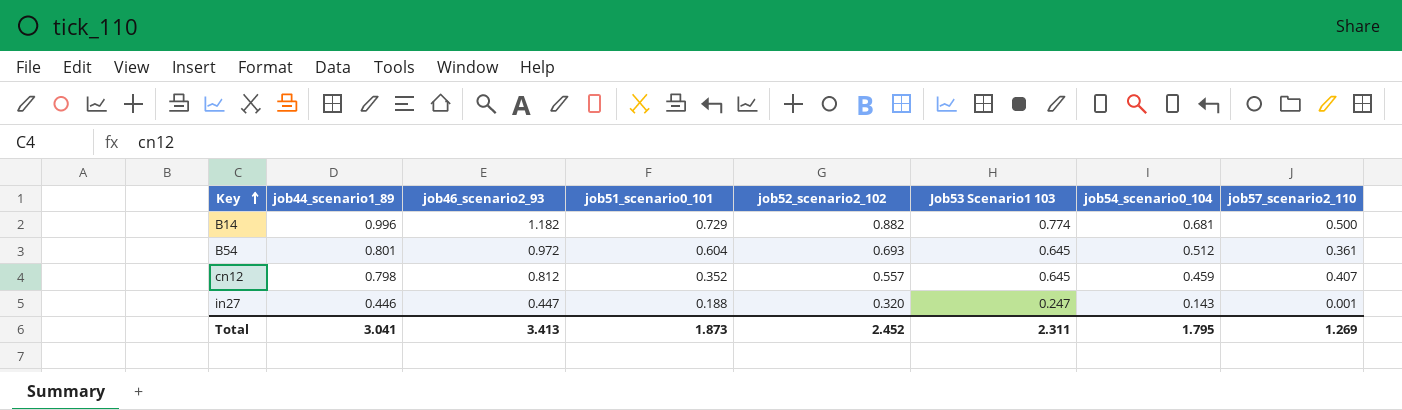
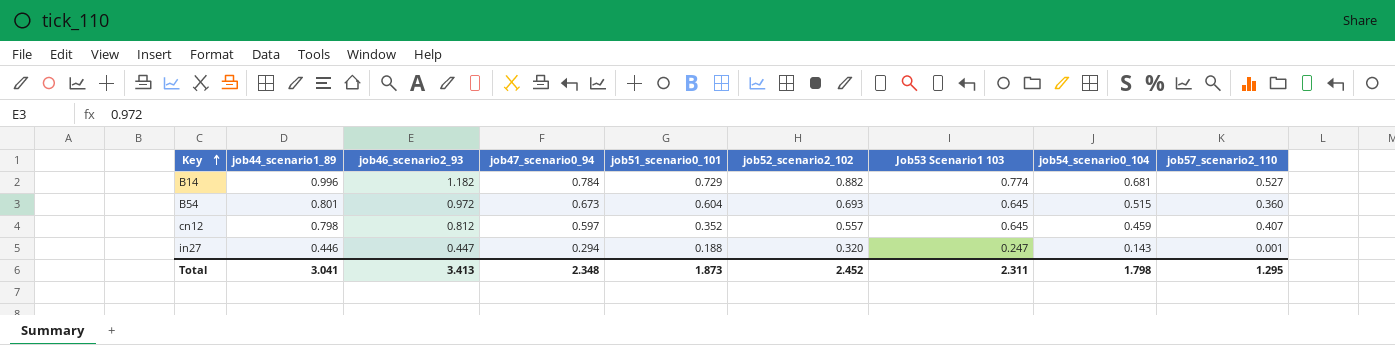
column job47_scenario0_94 | position: none -> 4
B14 | job57_scenario2_110: 0.500 -> 0.527
B54 | job54_scenario0_104: 0.512 -> 0.515
B54 | job57_scenario2_110: 0.361 -> 0.360
Total | job54_scenario0_104: 1.795 -> 1.798
Total | job57_scenario2_110: 1.269 -> 1.295

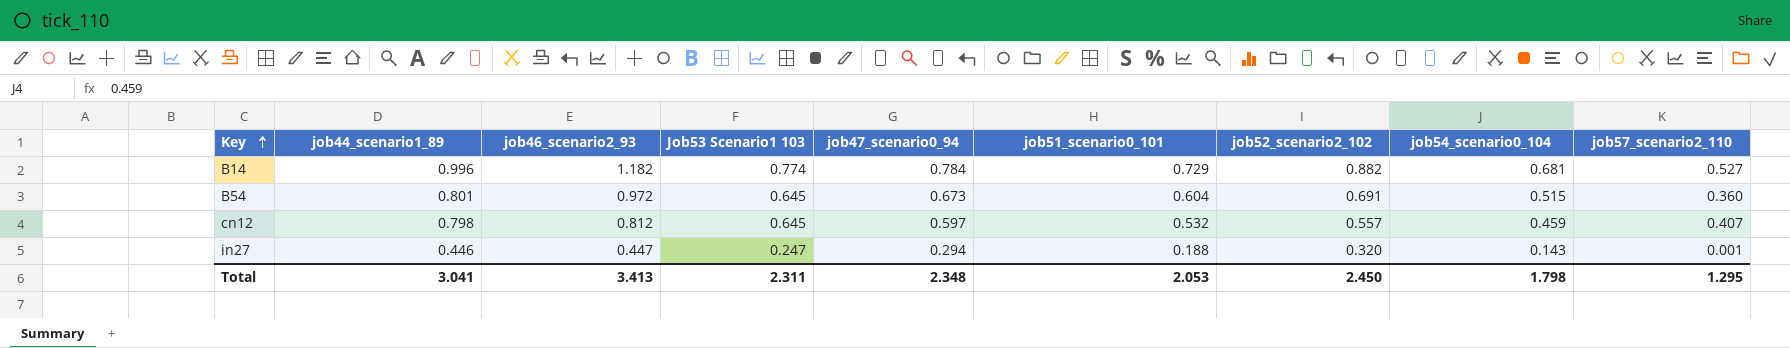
column Job53 Scenario1 103 | position: 7 -> 4
B54 | job52_scenario2_102: 0.693 -> 0.691
cn12 | job51_scenario0_101: 0.352 -> 0.532
Total | job51_scenario0_101: 1.873 -> 2.053
Total | job52_scenario2_102: 2.452 -> 2.450

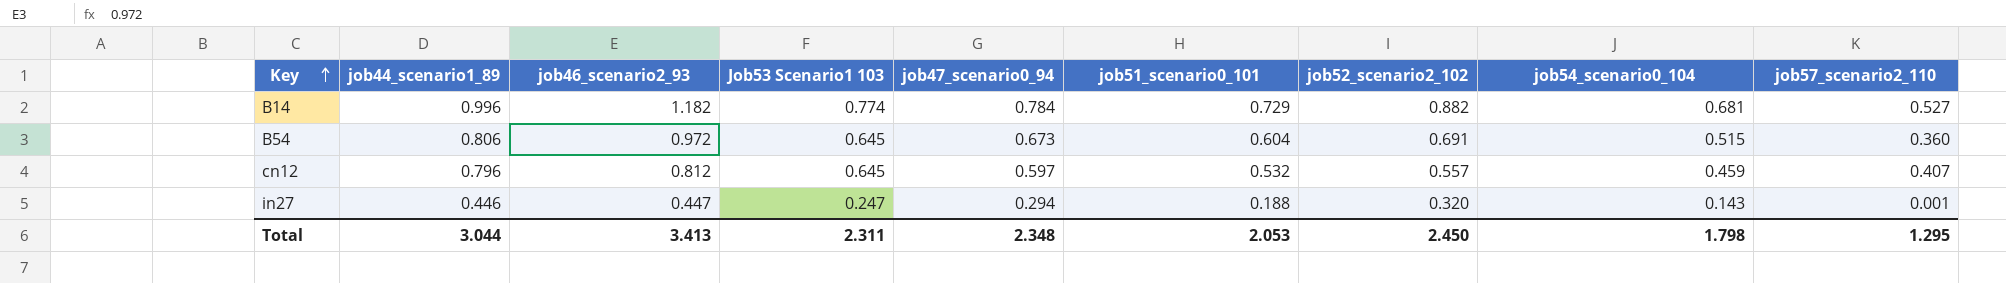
B54 | job44_scenario1_89: 0.801 -> 0.806
cn12 | job44_scenario1_89: 0.798 -> 0.796
Total | job44_scenario1_89: 3.041 -> 3.044

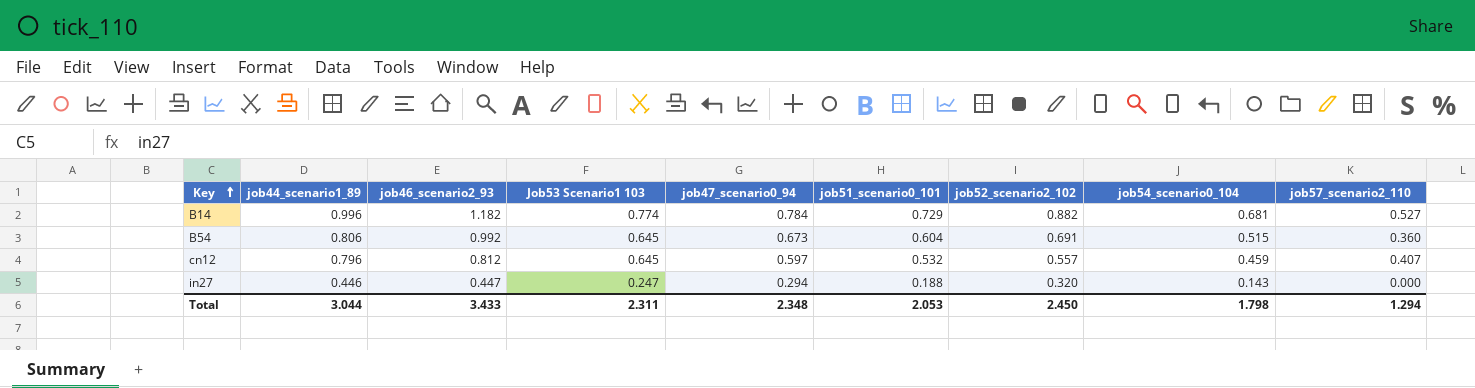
B54 | job46_scenario2_93: 0.972 -> 0.992
in27 | job57_scenario2_110: 0.001 -> 0.000
Total | job46_scenario2_93: 3.413 -> 3.433
Total | job57_scenario2_110: 1.295 -> 1.294

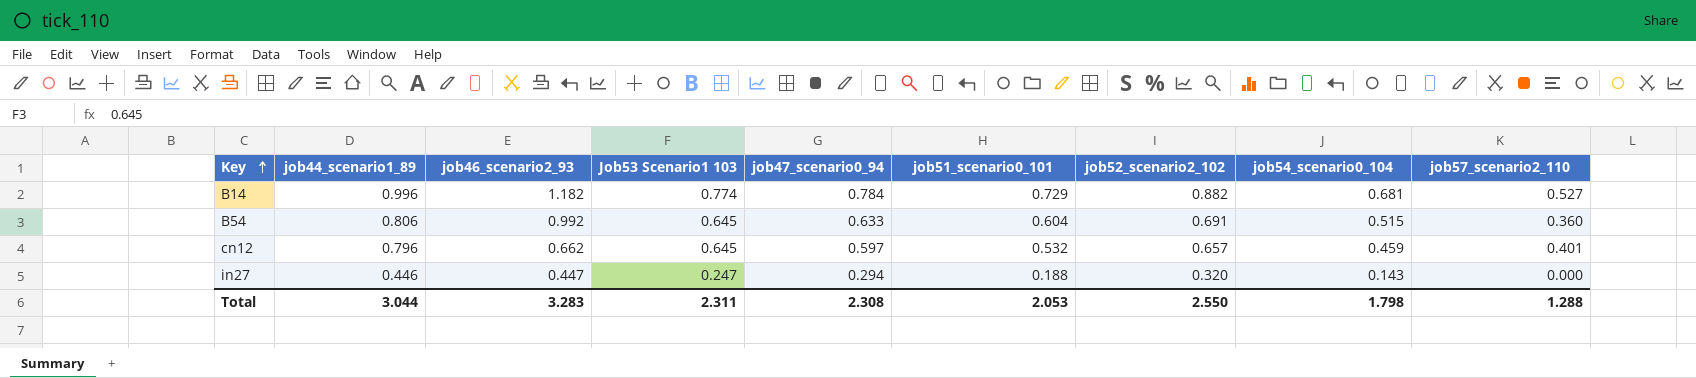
B54 | job47_scenario0_94: 0.673 -> 0.633
cn12 | job46_scenario2_93: 0.812 -> 0.662
cn12 | job52_scenario2_102: 0.557 -> 0.657
cn12 | job57_scenario2_110: 0.407 -> 0.401
Total | job46_scenario2_93: 3.433 -> 3.283
Total | job47_scenario0_94: 2.348 -> 2.308
Total | job52_scenario2_102: 2.450 -> 2.550
Total | job57_scenario2_110: 1.294 -> 1.288

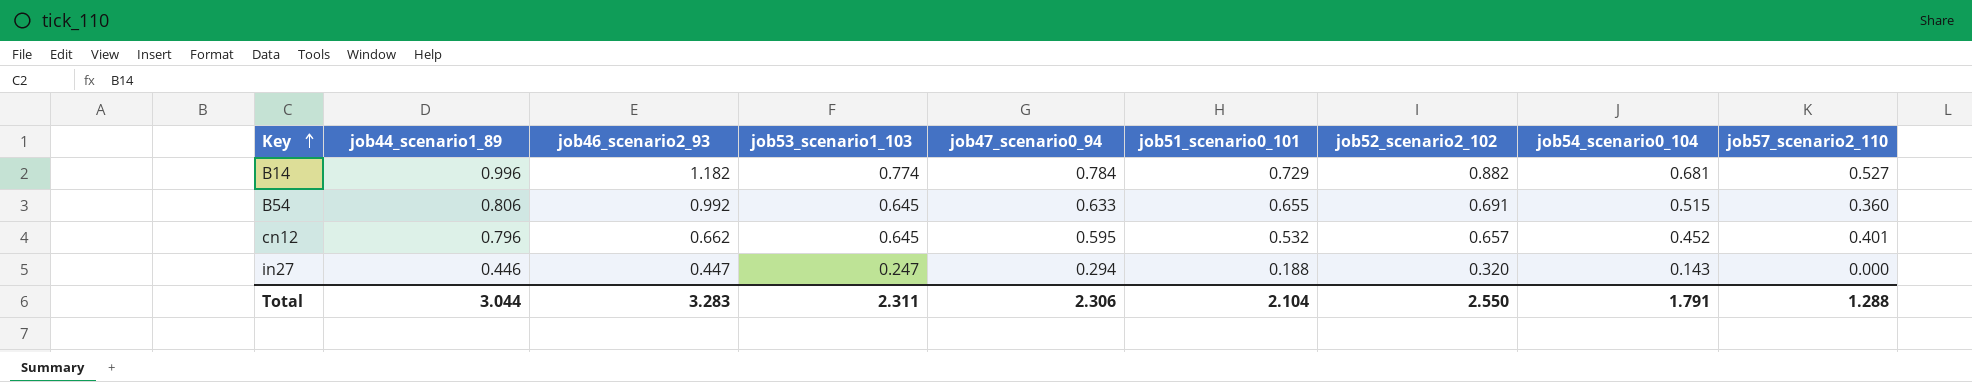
column name: Job53 Scenario1 103 -> job53_scenario1_103
B54 | job51_scenario0_101: 0.604 -> 0.655
cn12 | job47_scenario0_94: 0.597 -> 0.595
cn12 | job54_scenario0_104: 0.459 -> 0.452
Total | job47_scenario0_94: 2.308 -> 2.306
Total | job51_scenario0_101: 2.053 -> 2.104
Total | job54_scenario0_104: 1.798 -> 1.791

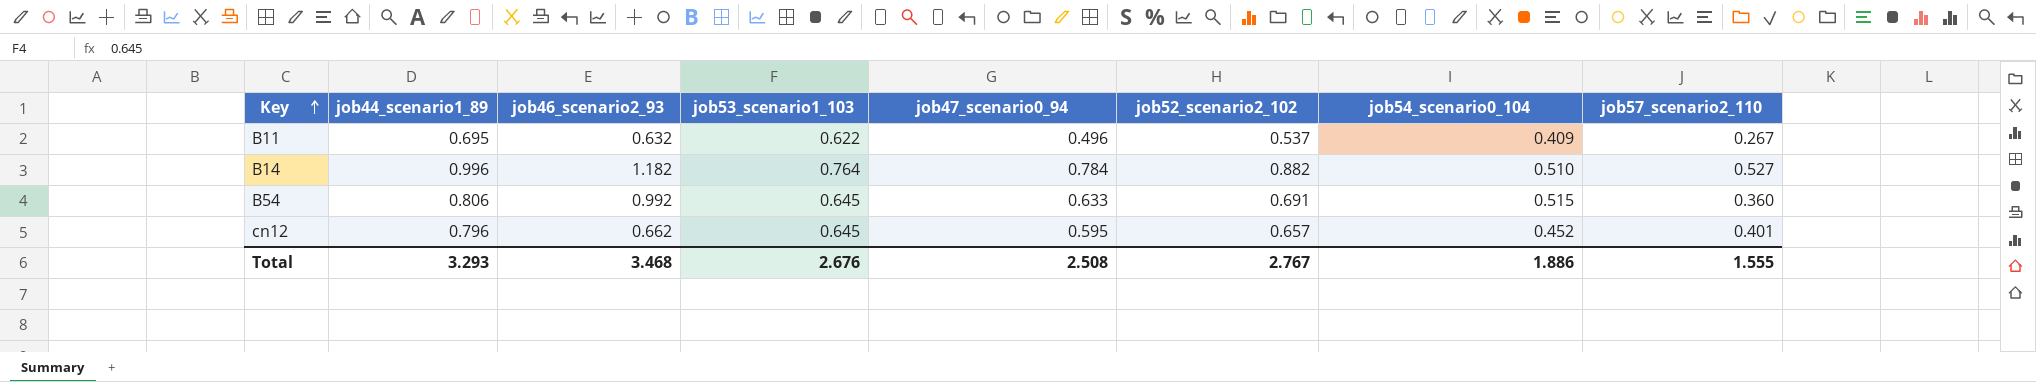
column job51_scenario0_101 | position: 6 -> none
row in27: 0.446 | 0.447 | 0.247 | 0.294 | 0.188 | 0.320 | 0.143 | 0.000 -> none
row B11: none -> 0.695 | 0.632 | 0.622 | 0.496 | 0.537 | 0.409 | 0.267
B14 | job53_scenario1_103: 0.774 -> 0.764
B14 | job54_scenario0_104: 0.681 -> 0.510
Total | job44_scenario1_89: 3.044 -> 3.293
Total | job46_scenario2_93: 3.283 -> 3.468
Total | job53_scenario1_103: 2.311 -> 2.676
Total | job47_scenario0_94: 2.306 -> 2.508
Total | job52_scenario2_102: 2.550 -> 2.767
Total | job54_scenario0_104: 1.791 -> 1.886
Total | job57_scenario2_110: 1.288 -> 1.555

